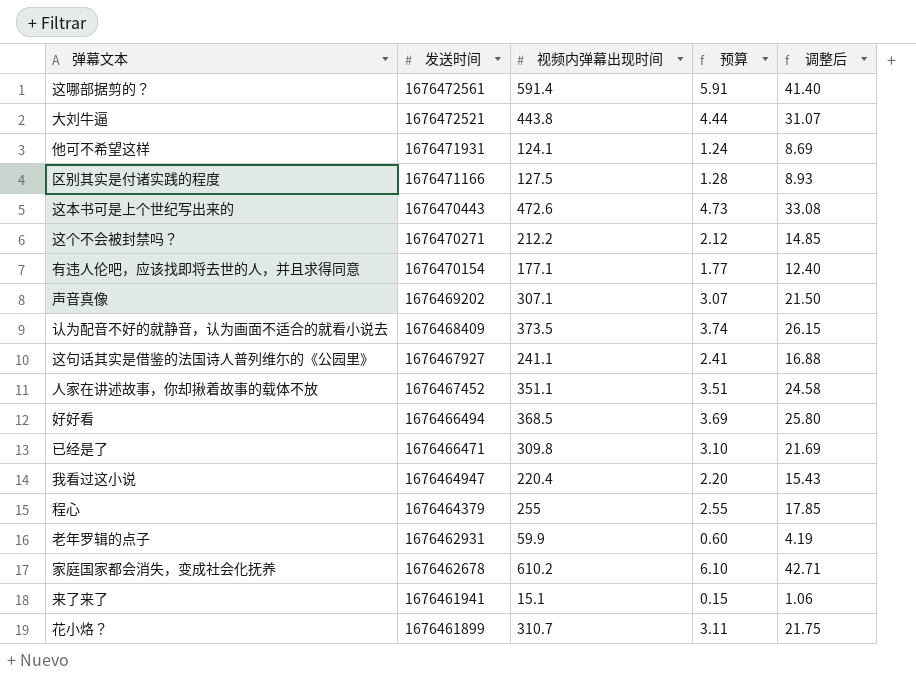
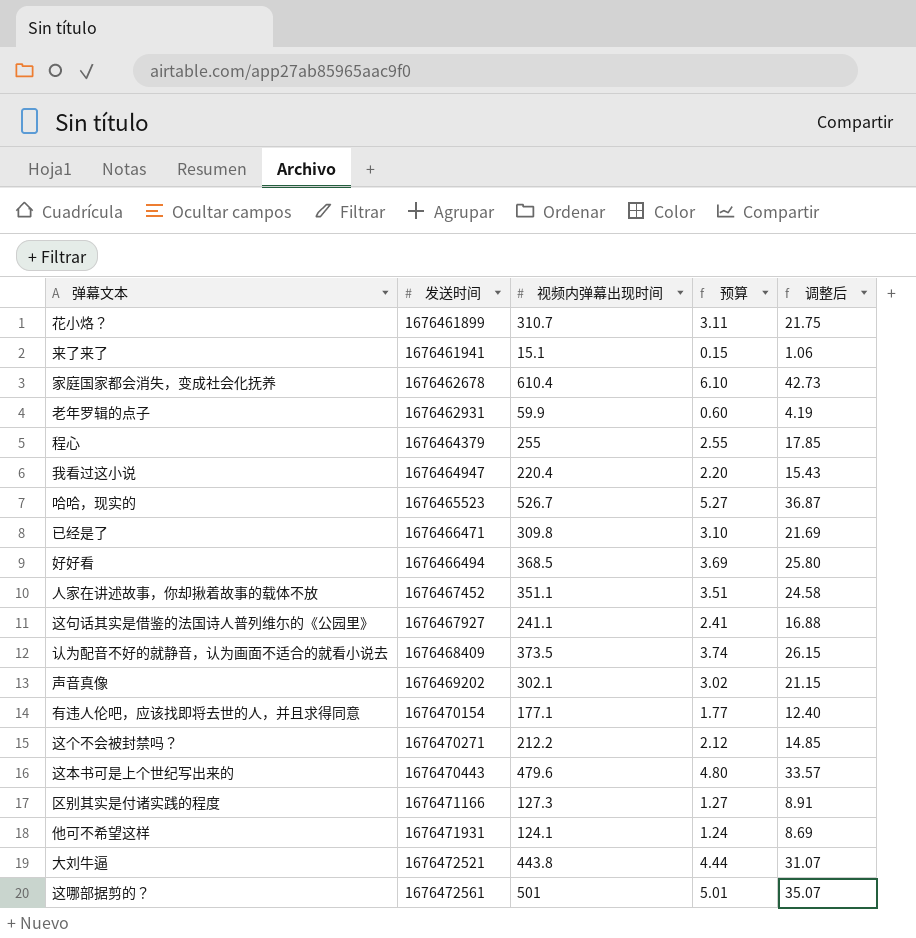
row order: 发送时间 descending -> 发送时间 ascending
家庭国家都会消失，变成社会化抚养 | 视频内弹幕出现时间: 610.2 -> 610.4
家庭国家都会消失，变成社会化抚养 | 调整后: 42.71 -> 42.73
row 哈哈，现实的: none -> 1676465523 | 526.7 | 5.27 | 36.87
声音真像 | 视频内弹幕出现时间: 307.1 -> 302.1
声音真像 | 预算: 3.07 -> 3.02
声音真像 | 调整后: 21.50 -> 21.15
这本书可是上个世纪写出来的 | 视频内弹幕出现时间: 472.6 -> 479.6
这本书可是上个世纪写出来的 | 预算: 4.73 -> 4.80
这本书可是上个世纪写出来的 | 调整后: 33.08 -> 33.57
区别其实是付诸实践的程度 | 视频内弹幕出现时间: 127.5 -> 127.3
区别其实是付诸实践的程度 | 预算: 1.28 -> 1.27
区别其实是付诸实践的程度 | 调整后: 8.93 -> 8.91
这哪部据剪的？ | 视频内弹幕出现时间: 591.4 -> 501
这哪部据剪的？ | 预算: 5.91 -> 5.01
这哪部据剪的？ | 调整后: 41.40 -> 35.07

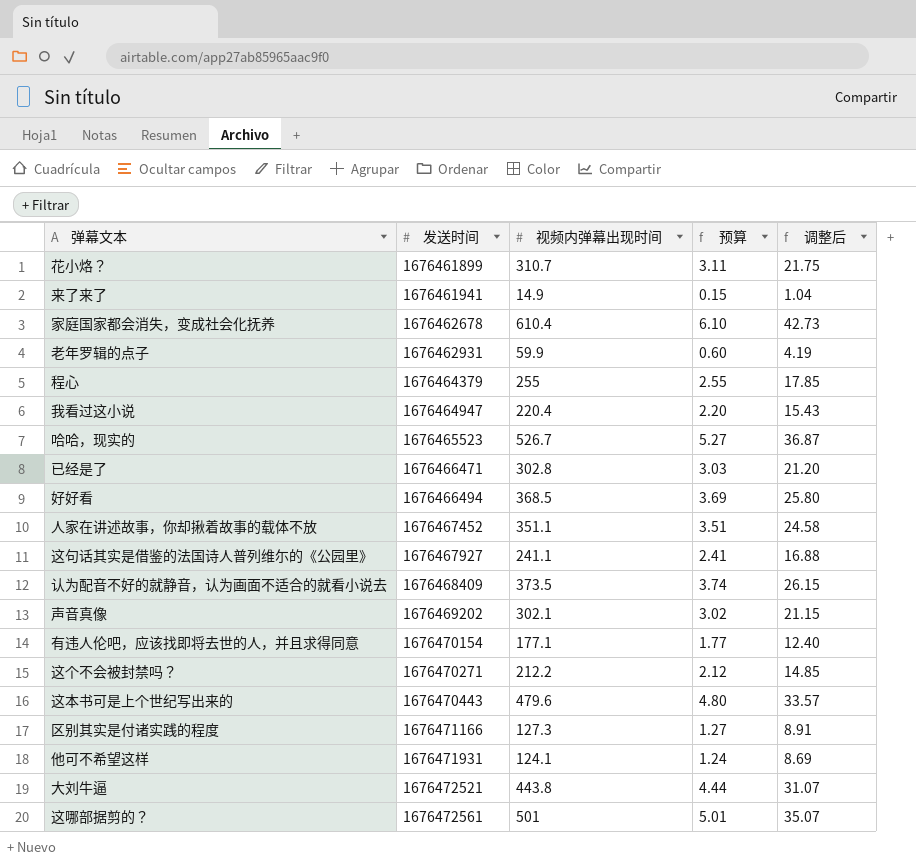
来了来了 | 视频内弹幕出现时间: 15.1 -> 14.9
来了来了 | 调整后: 1.06 -> 1.04
已经是了 | 视频内弹幕出现时间: 309.8 -> 302.8
已经是了 | 预算: 3.10 -> 3.03
已经是了 | 调整后: 21.69 -> 21.20

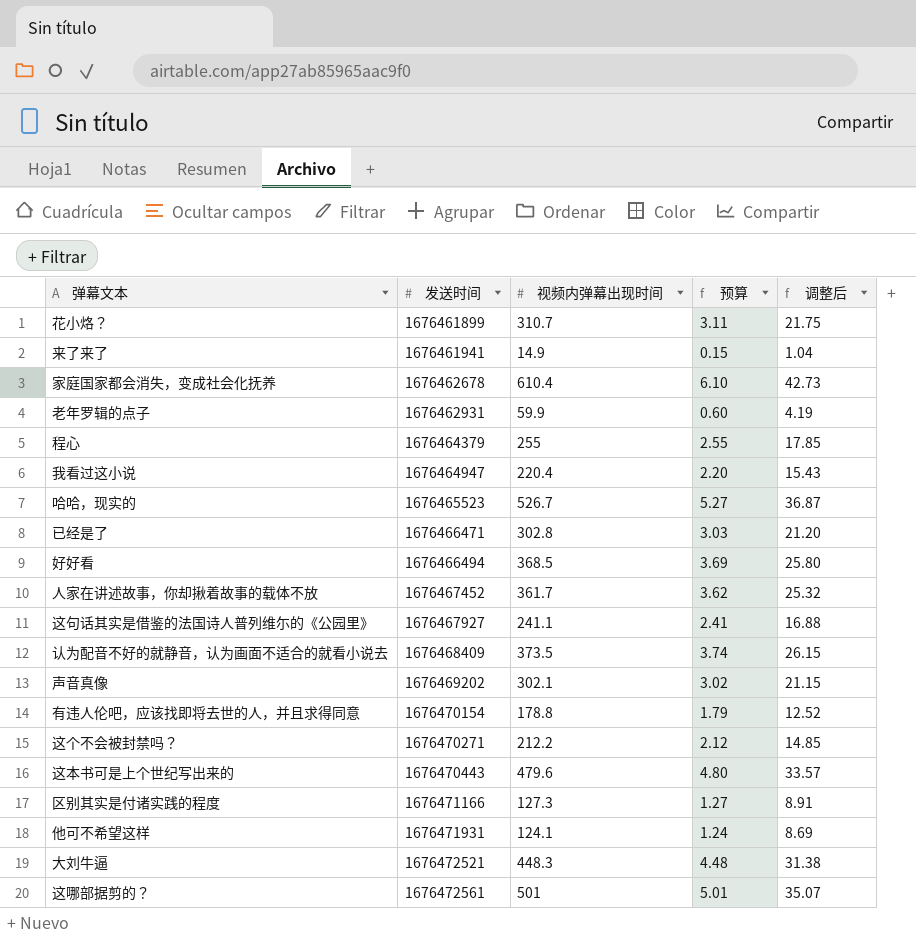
人家在讲述故事，你却揪着故事的载体不放 | 视频内弹幕出现时间: 351.1 -> 361.7
人家在讲述故事，你却揪着故事的载体不放 | 预算: 3.51 -> 3.62
人家在讲述故事，你却揪着故事的载体不放 | 调整后: 24.58 -> 25.32
有违人伦吧，应该找即将去世的人，并且求得同意 | 视频内弹幕出现时间: 177.1 -> 178.8
有违人伦吧，应该找即将去世的人，并且求得同意 | 预算: 1.77 -> 1.79
有违人伦吧，应该找即将去世的人，并且求得同意 | 调整后: 12.40 -> 12.52
大刘牛逼 | 视频内弹幕出现时间: 443.8 -> 448.3
大刘牛逼 | 预算: 4.44 -> 4.48
大刘牛逼 | 调整后: 31.07 -> 31.38

